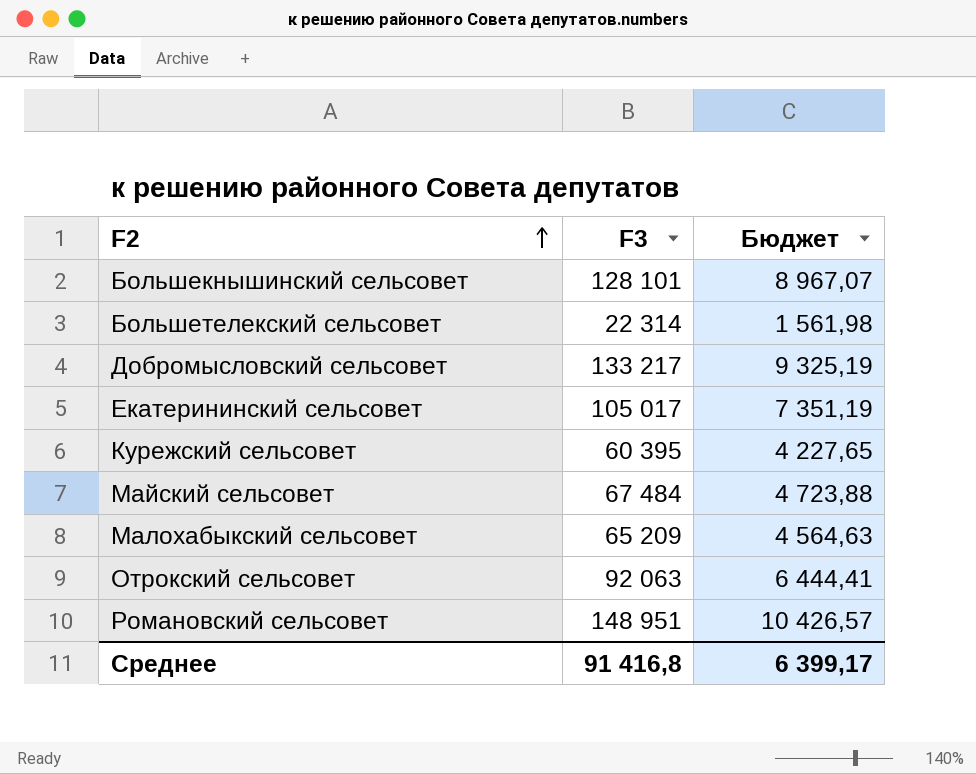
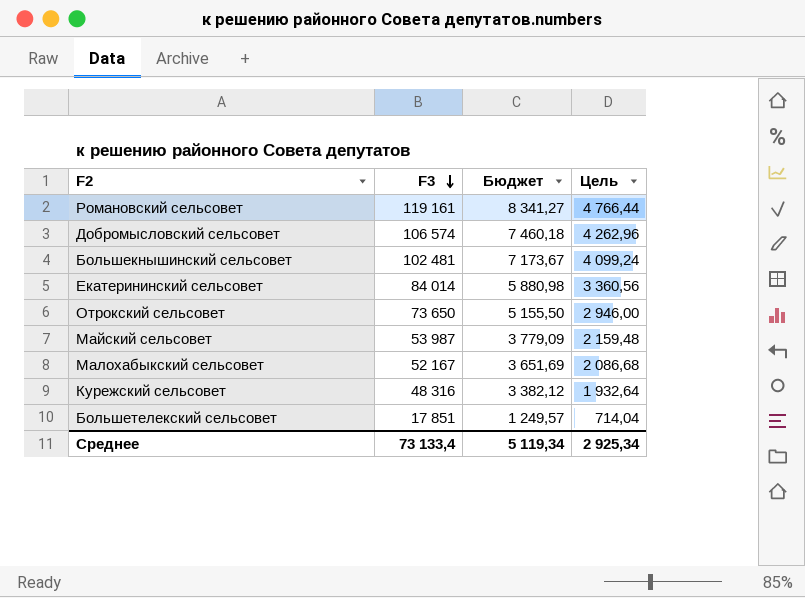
row order: F2 ascending -> F3 descending
column Цель | formula: none -> [F3] * 0,04
Романовский сельсовет | F3: 148 951 -> 119 161
Романовский сельсовет | Бюджет: 10 426,57 -> 8 341,27
Добромысловский сельсовет | F3: 133 217 -> 106 574
Добромысловский сельсовет | Бюджет: 9 325,19 -> 7 460,18
Большекнышинский сельсовет | F3: 128 101 -> 102 481
Большекнышинский сельсовет | Бюджет: 8 967,07 -> 7 173,67
Екатерининский сельсовет | F3: 105 017 -> 84 014
Екатерининский сельсовет | Бюджет: 7 351,19 -> 5 880,98
Отрокский сельсовет | F3: 92 063 -> 73 650
Отрокский сельсовет | Бюджет: 6 444,41 -> 5 155,50
Майский сельсовет | F3: 67 484 -> 53 987
Майский сельсовет | Бюджет: 4 723,88 -> 3 779,09
Малохабыкский сельсовет | F3: 65 209 -> 52 167
Малохабыкский сельсовет | Бюджет: 4 564,63 -> 3 651,69
Курежский сельсовет | F3: 60 395 -> 48 316
Курежский сельсовет | Бюджет: 4 227,65 -> 3 382,12
Большетелекский сельсовет | F3: 22 314 -> 17 851
Большетелекский сельсовет | Бюджет: 1 561,98 -> 1 249,57
Среднее | F3: 91 416,8 -> 73 133,4
Среднее | Бюджет: 6 399,17 -> 5 119,34

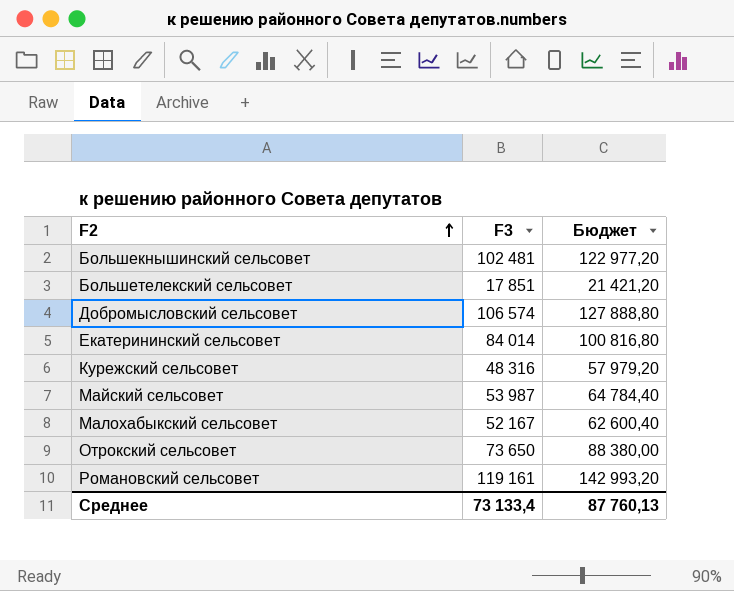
row order: F3 descending -> F2 ascending
column Цель | formula: [F3] * 0,04 -> none
column Бюджет | formula: [F3] * 0,07 -> [F3] * 1,2
Среднее | Бюджет: 5 119,34 -> 87 760,13

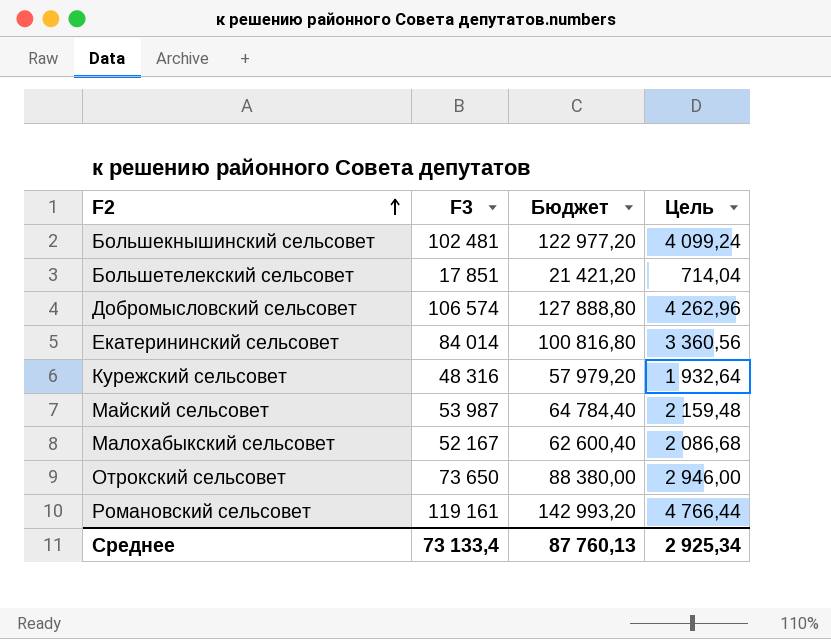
column Цель | formula: none -> [F3] * 0,04

